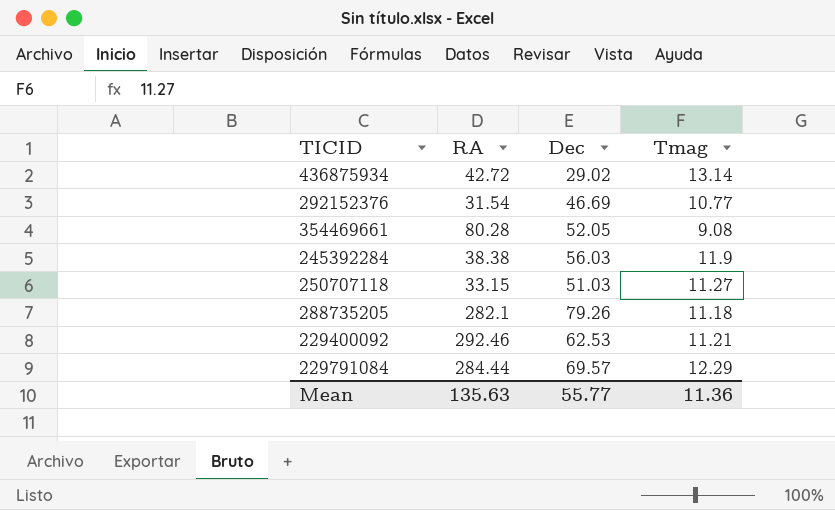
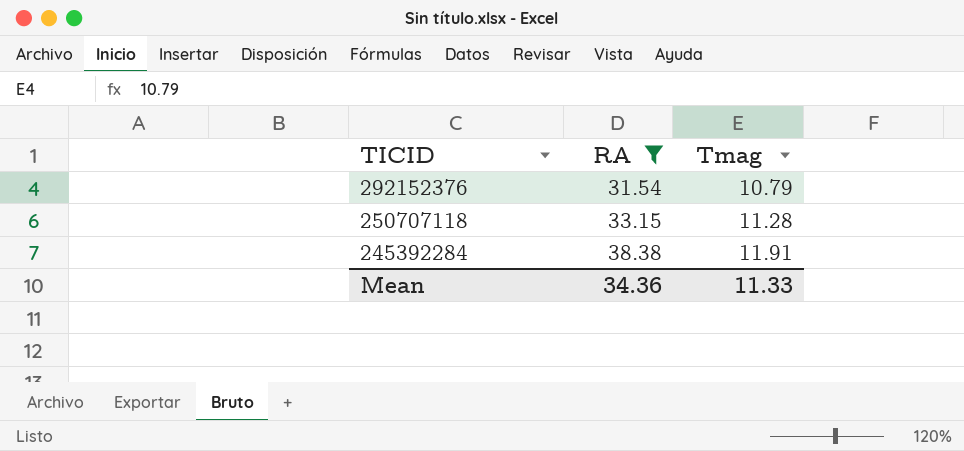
filter: none -> RA <= 38.38
row order: none -> TICID descending
column Dec | position: 3 -> none
292152376 | Tmag: 10.77 -> 10.79
250707118 | Tmag: 11.27 -> 11.28
245392284 | Tmag: 11.9 -> 11.91
Mean | RA: 135.63 -> 34.36
Mean | Tmag: 11.36 -> 11.33

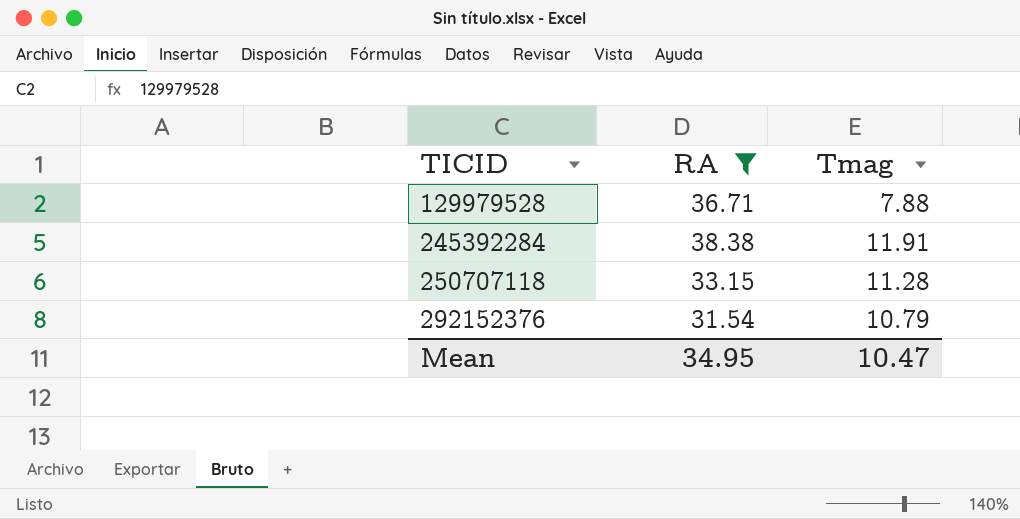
row order: TICID descending -> TICID ascending
row 129979528: none -> 36.71 | 7.88
Mean | RA: 34.36 -> 34.95
Mean | Tmag: 11.33 -> 10.47

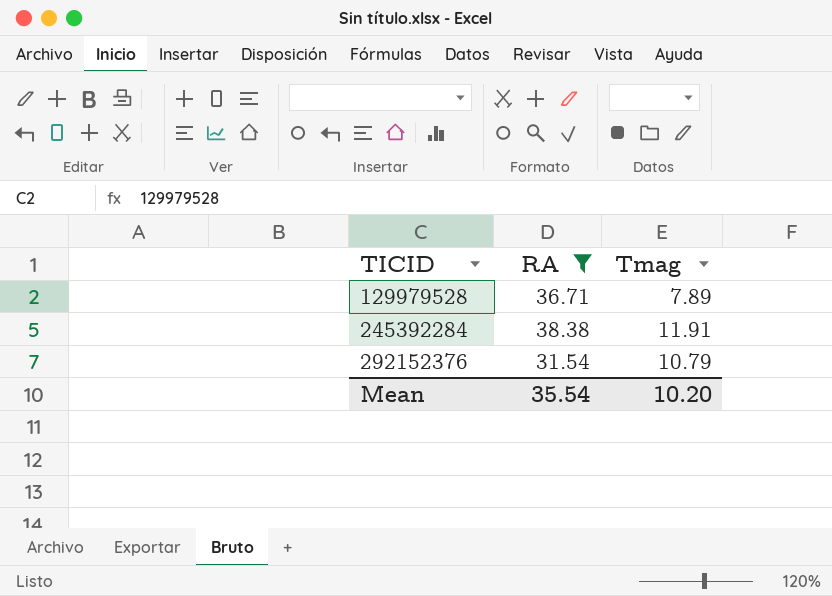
row 250707118: 33.15 | 11.28 -> none
129979528 | Tmag: 7.88 -> 7.89
Mean | RA: 34.95 -> 35.54
Mean | Tmag: 10.47 -> 10.20

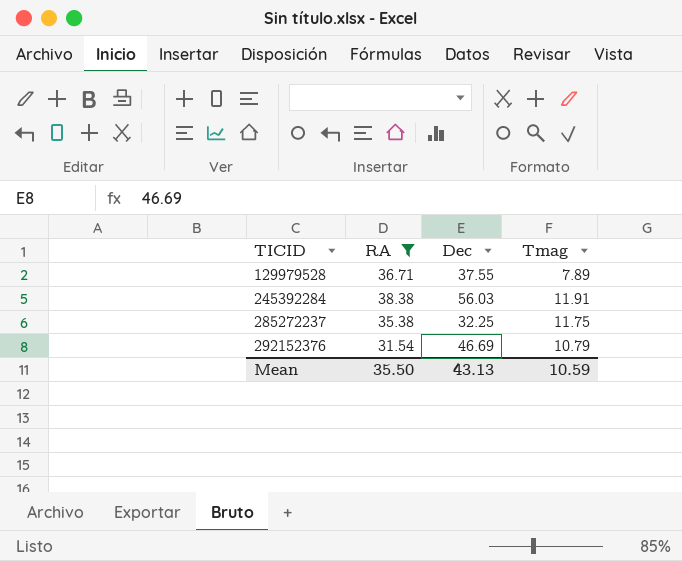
column Dec | position: none -> 3
row 285272237: none -> 35.38 | 32.25 | 11.75
Mean | RA: 35.54 -> 35.50
Mean | Tmag: 10.20 -> 10.59

